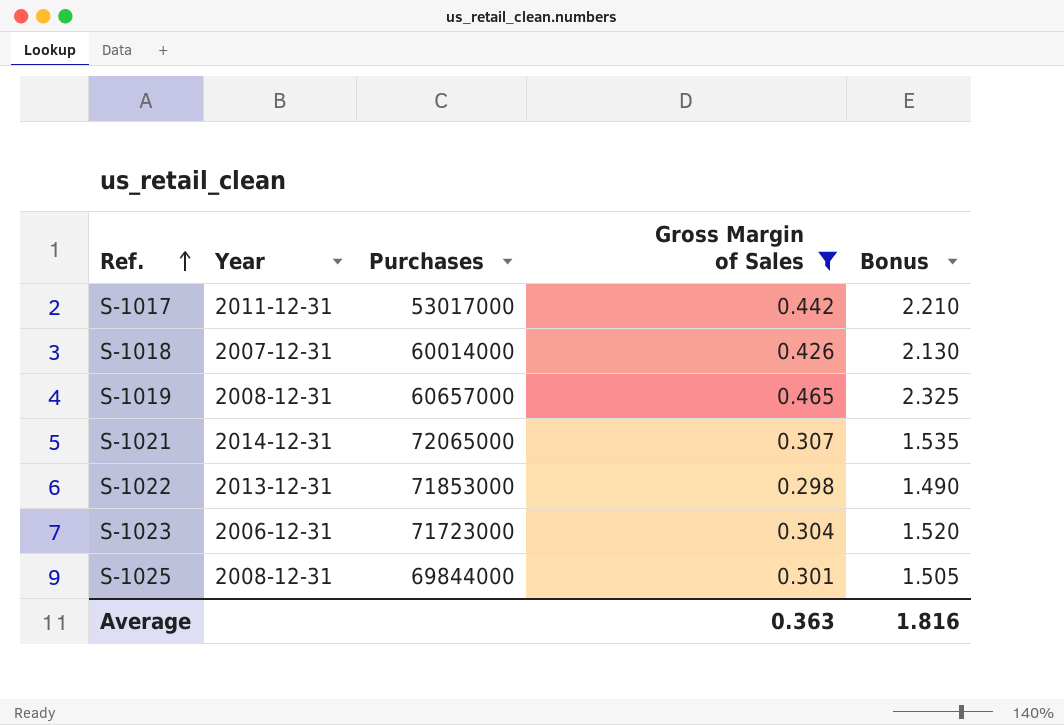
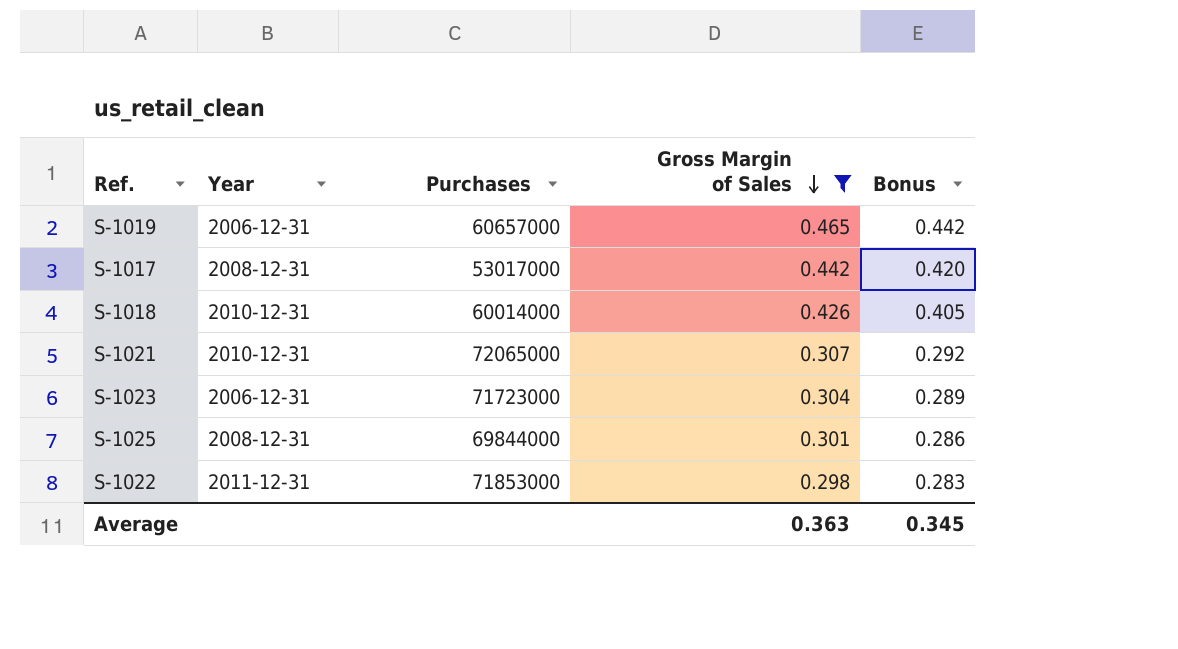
row order: Ref. ascending -> Gross Margin of Sales descending
column Bonus | formula: [Gross Margin of Sales] * 5 -> [Gross Margin of Sales] * 0.95
S-1019 | Year: 2008-12-31 -> 2006-12-31
S-1017 | Year: 2011-12-31 -> 2008-12-31
S-1018 | Year: 2007-12-31 -> 2010-12-31
S-1021 | Year: 2014-12-31 -> 2010-12-31
S-1022 | Year: 2013-12-31 -> 2011-12-31
Average | Bonus: 1.816 -> 0.345

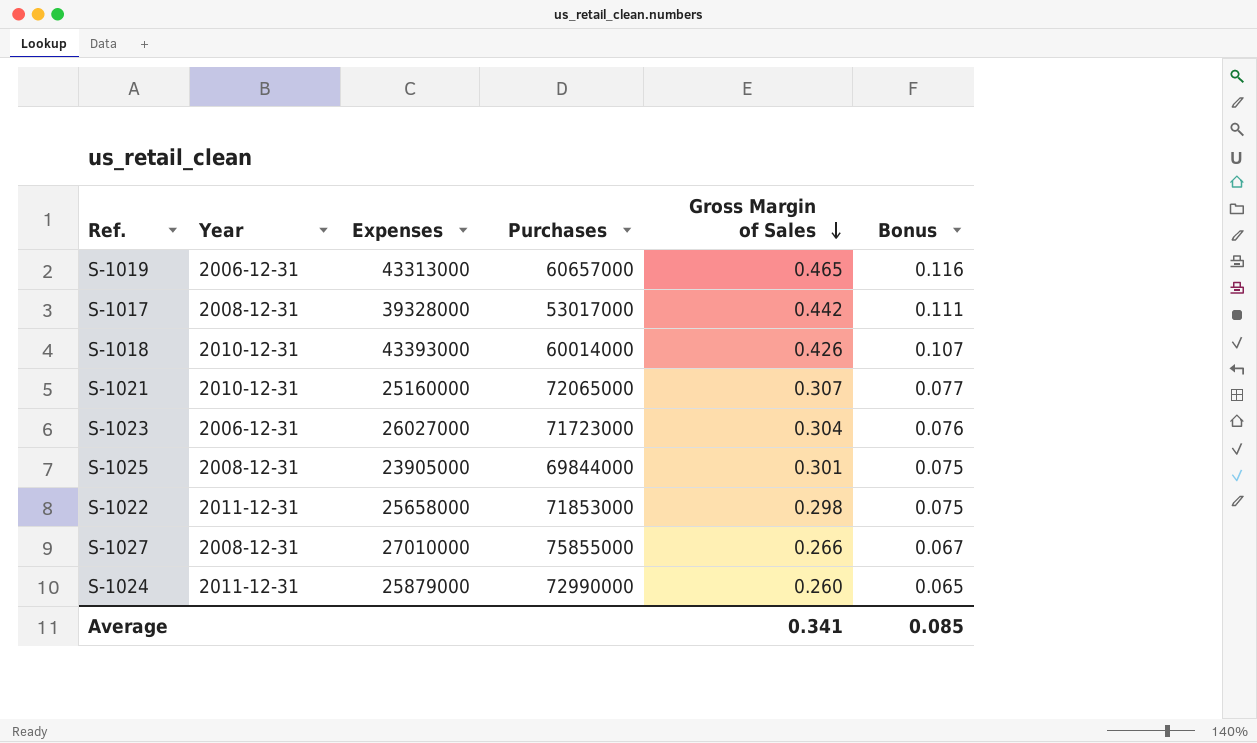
filter: Gross Margin of Sales >= 0.298 -> none
column Expenses | position: none -> 3
column Bonus | formula: [Gross Margin of Sales] * 0.95 -> [Gross Margin of Sales] * 0.25
Average | Gross Margin of Sales: 0.363 -> 0.341
Average | Bonus: 0.345 -> 0.085

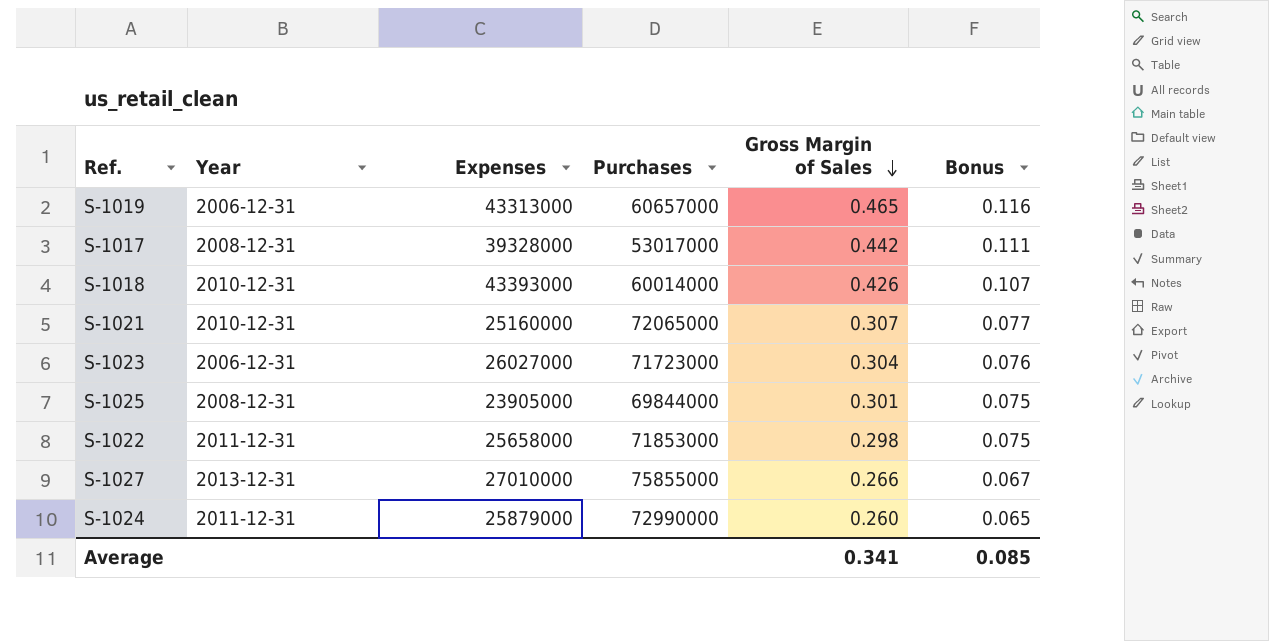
S-1027 | Year: 2008-12-31 -> 2013-12-31

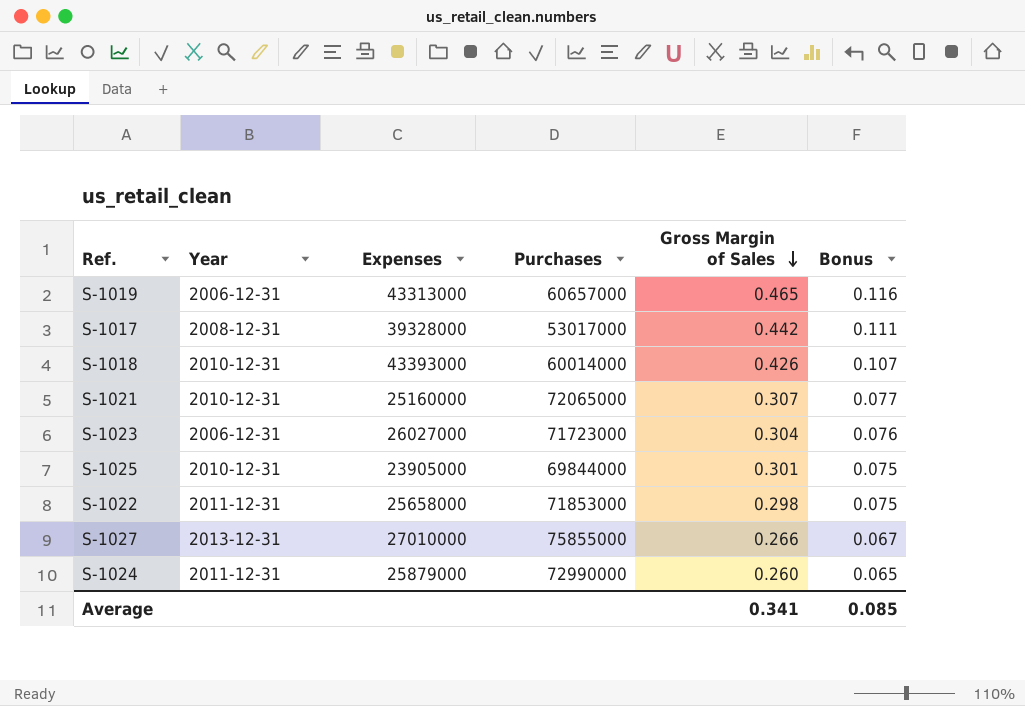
S-1025 | Year: 2008-12-31 -> 2010-12-31

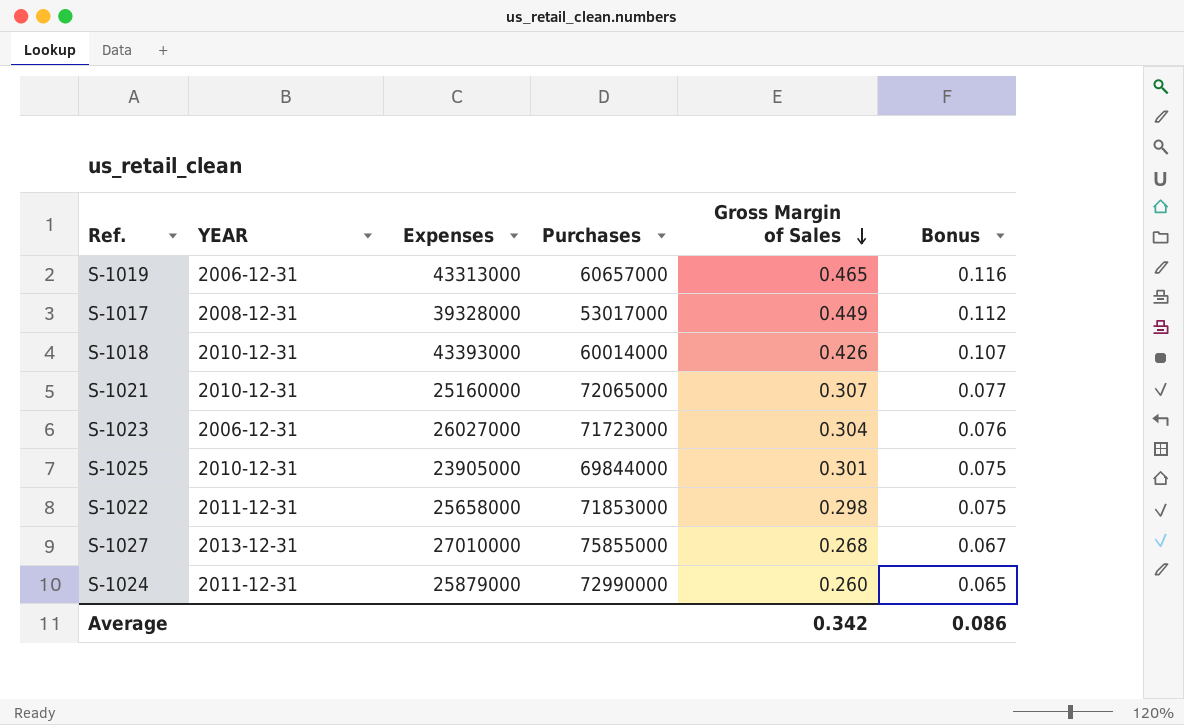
column name: Year -> YEAR
S-1017 | Gross Margin of Sales: 0.442 -> 0.449
S-1017 | Bonus: 0.111 -> 0.112
S-1027 | Gross Margin of Sales: 0.266 -> 0.268
Average | Gross Margin of Sales: 0.341 -> 0.342
Average | Bonus: 0.085 -> 0.086

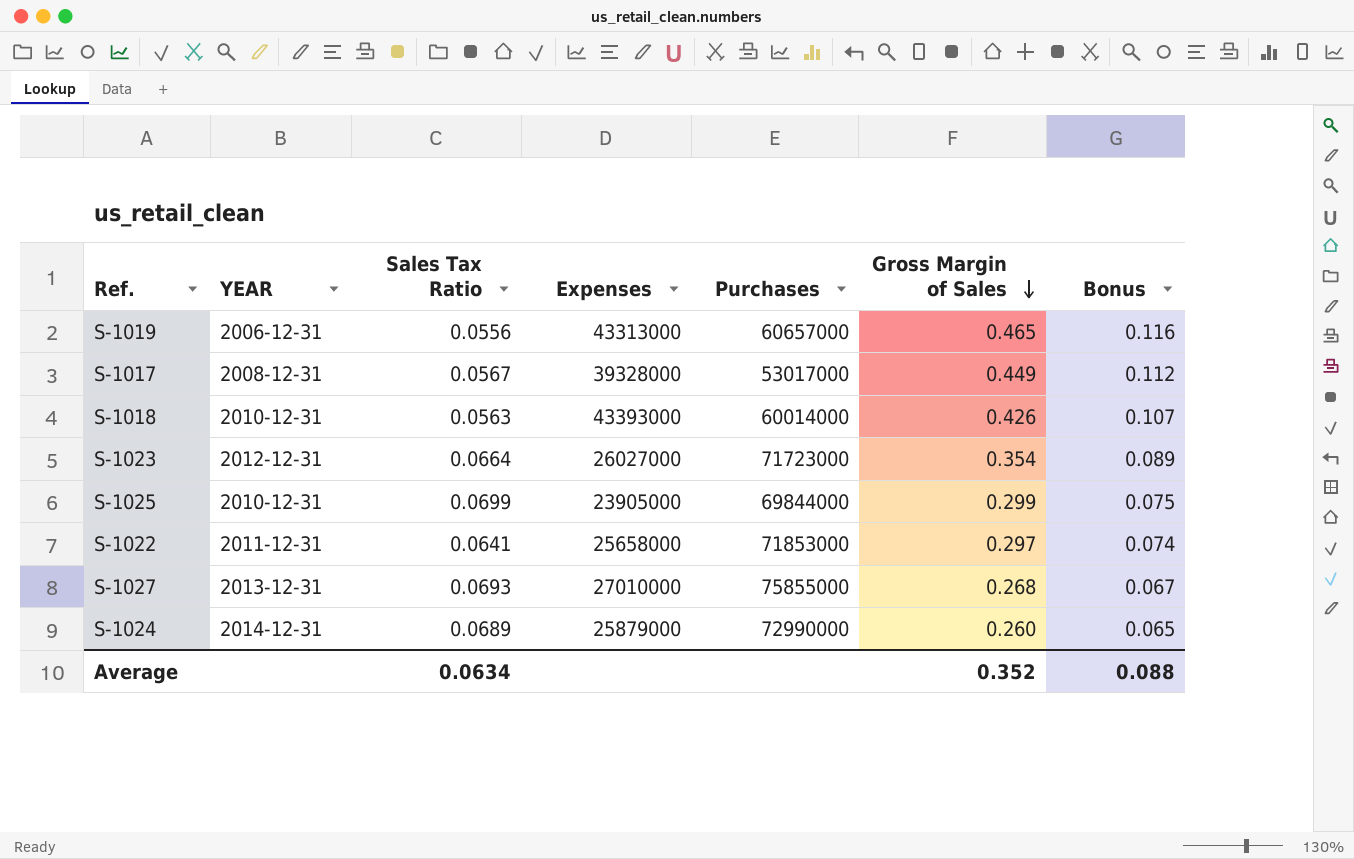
column Sales Tax Ratio | position: none -> 3
row S-1021: 2010-12-31 | 25160000 | 72065000 | 0.307 | 0.077 -> none
S-1023 | YEAR: 2006-12-31 -> 2012-12-31
S-1023 | Gross Margin of Sales: 0.304 -> 0.354
S-1023 | Bonus: 0.076 -> 0.089
S-1025 | Gross Margin of Sales: 0.301 -> 0.299
S-1022 | Gross Margin of Sales: 0.298 -> 0.297
S-1022 | Bonus: 0.075 -> 0.074
S-1024 | YEAR: 2011-12-31 -> 2014-12-31
Average | Gross Margin of Sales: 0.342 -> 0.352
Average | Bonus: 0.086 -> 0.088

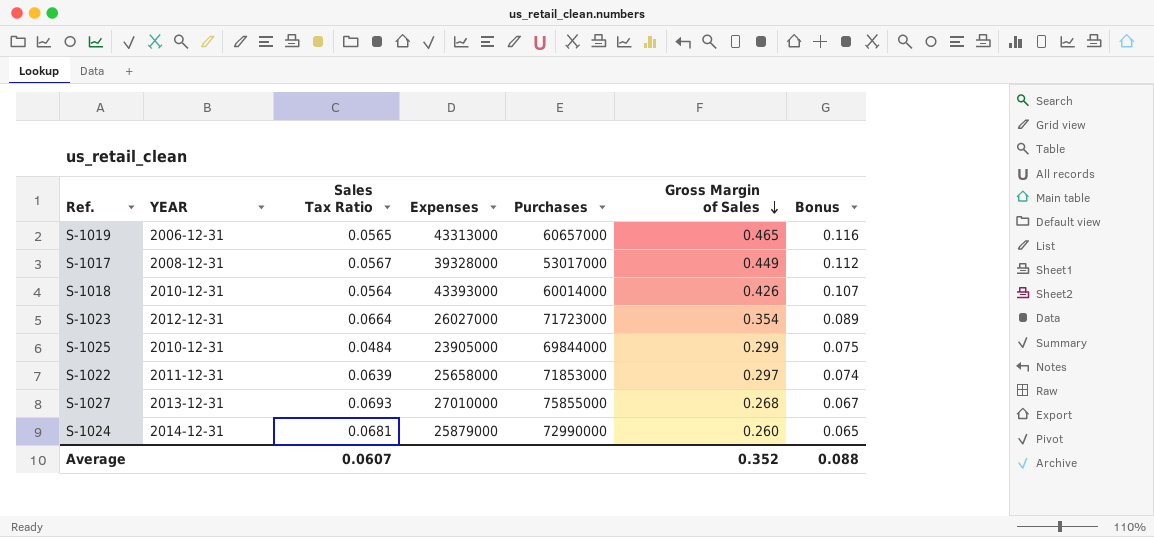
S-1019 | Sales Tax Ratio: 0.0556 -> 0.0565
S-1018 | Sales Tax Ratio: 0.0563 -> 0.0564
S-1025 | Sales Tax Ratio: 0.0699 -> 0.0484
S-1022 | Sales Tax Ratio: 0.0641 -> 0.0639
S-1024 | Sales Tax Ratio: 0.0689 -> 0.0681
Average | Sales Tax Ratio: 0.0634 -> 0.0607

